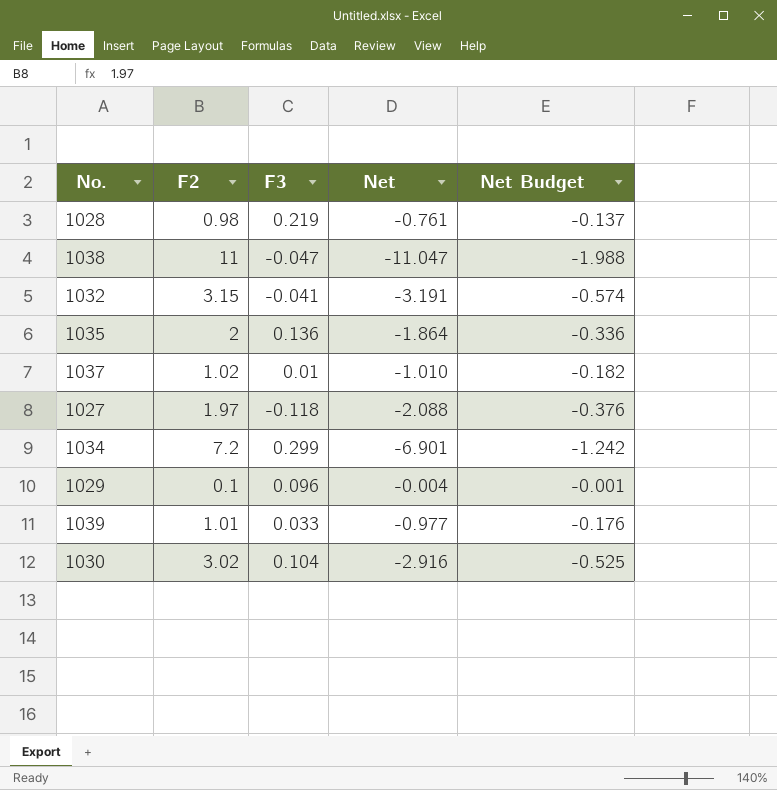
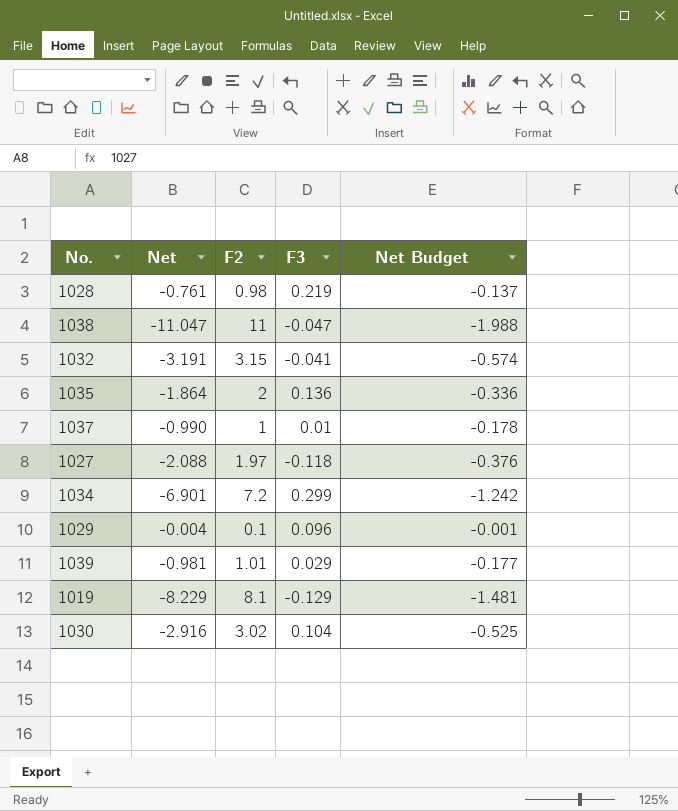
column Net | position: 4 -> 2
1037 | Net: -1.010 -> -0.990
1037 | F2: 1.02 -> 1
1037 | Net Budget: -0.182 -> -0.178
1039 | Net: -0.977 -> -0.981
1039 | F3: 0.033 -> 0.029
1039 | Net Budget: -0.176 -> -0.177
row 1019: none -> -8.229 | 8.1 | -0.129 | -1.481

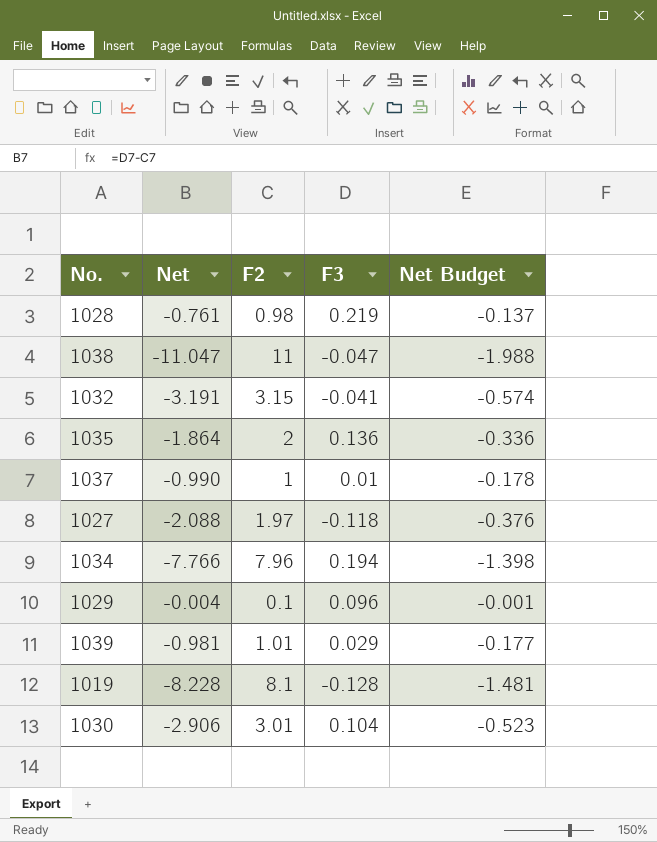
1034 | Net: -6.901 -> -7.766
1034 | F2: 7.2 -> 7.96
1034 | F3: 0.299 -> 0.194
1034 | Net Budget: -1.242 -> -1.398
1019 | Net: -8.229 -> -8.228
1019 | F3: -0.129 -> -0.128
1030 | Net: -2.916 -> -2.906
1030 | F2: 3.02 -> 3.01
1030 | Net Budget: -0.525 -> -0.523

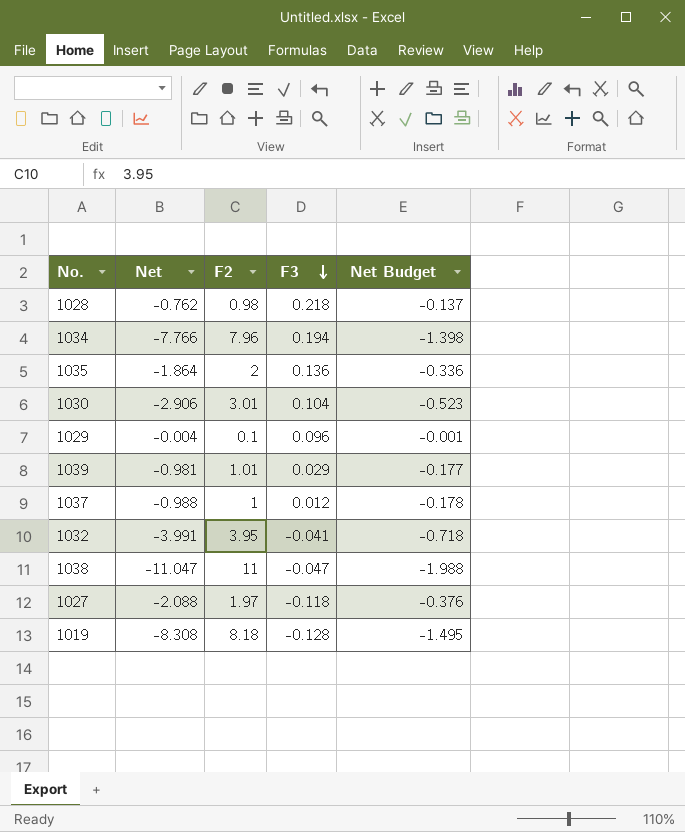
row order: none -> F3 descending
1028 | Net: -0.761 -> -0.762
1028 | F3: 0.219 -> 0.218
1037 | Net: -0.990 -> -0.988
1037 | F3: 0.01 -> 0.012
1032 | Net: -3.191 -> -3.991
1032 | F2: 3.15 -> 3.95
1032 | Net Budget: -0.574 -> -0.718
1019 | Net: -8.228 -> -8.308
1019 | F2: 8.1 -> 8.18
1019 | Net Budget: -1.481 -> -1.495

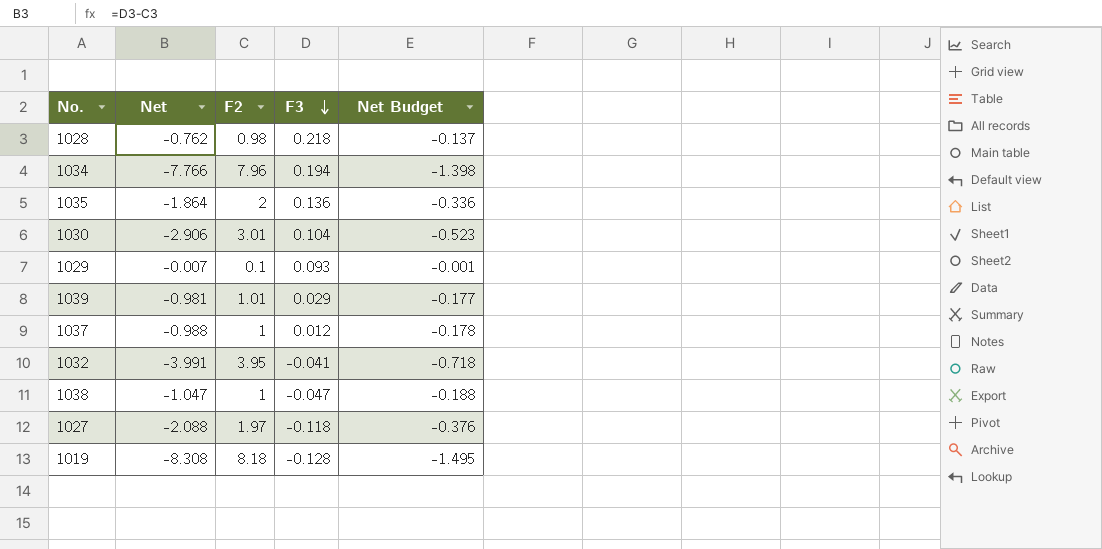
1029 | Net: -0.004 -> -0.007
1029 | F3: 0.096 -> 0.093
1038 | Net: -11.047 -> -1.047
1038 | F2: 11 -> 1
1038 | Net Budget: -1.988 -> -0.188

